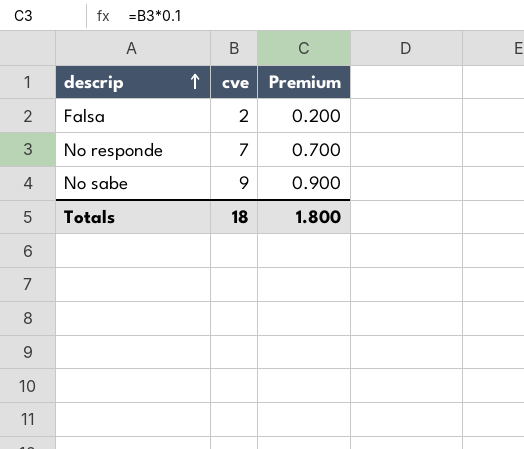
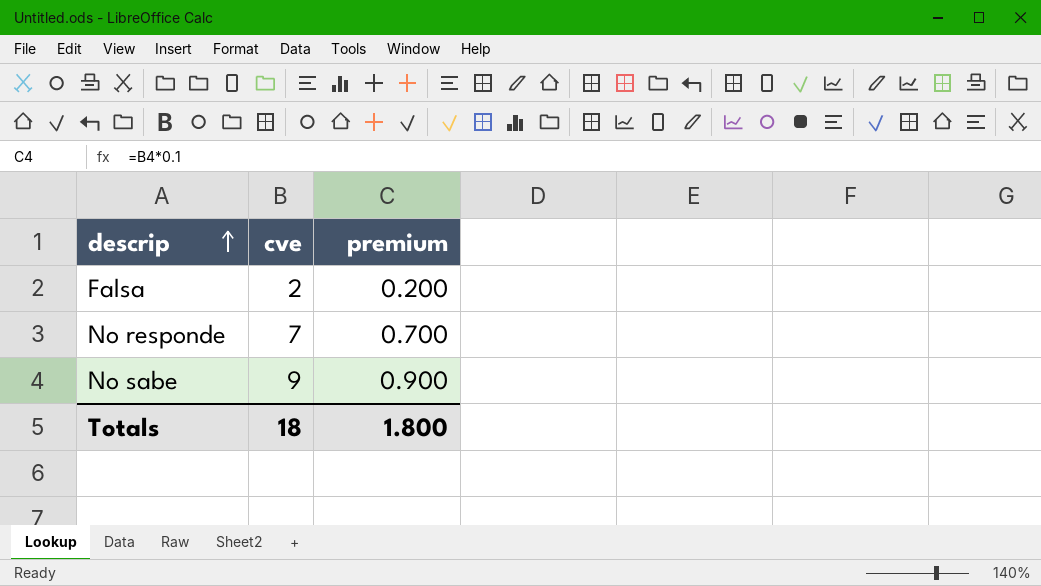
column name: Premium -> premium

